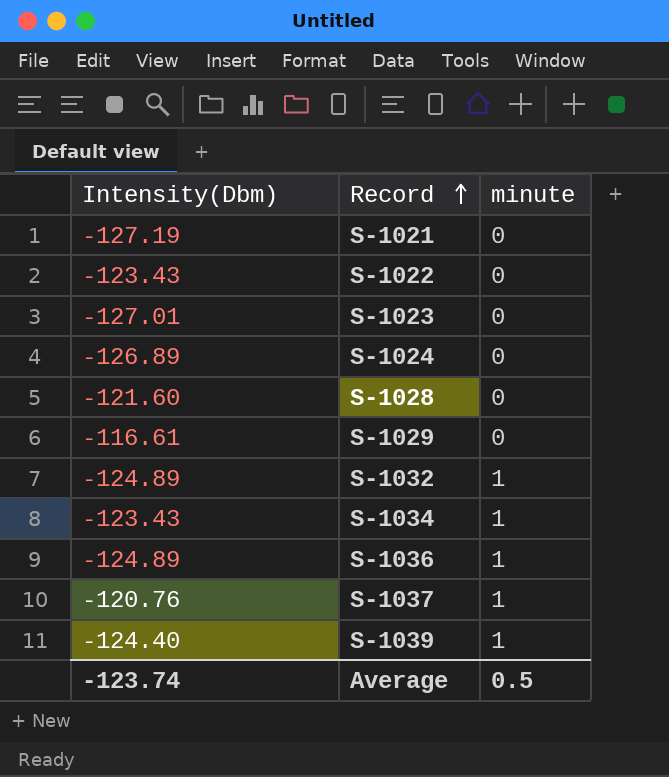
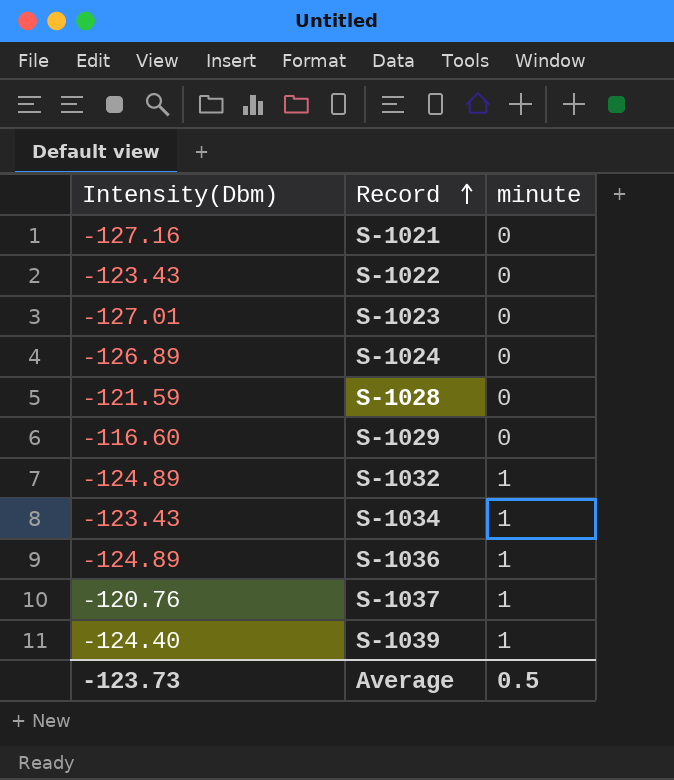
S-1021 | Intensity(Dbm): -127.19 -> -127.16
S-1028 | Intensity(Dbm): -121.60 -> -121.59
S-1029 | Intensity(Dbm): -116.61 -> -116.60
Average | Intensity(Dbm): -123.74 -> -123.73

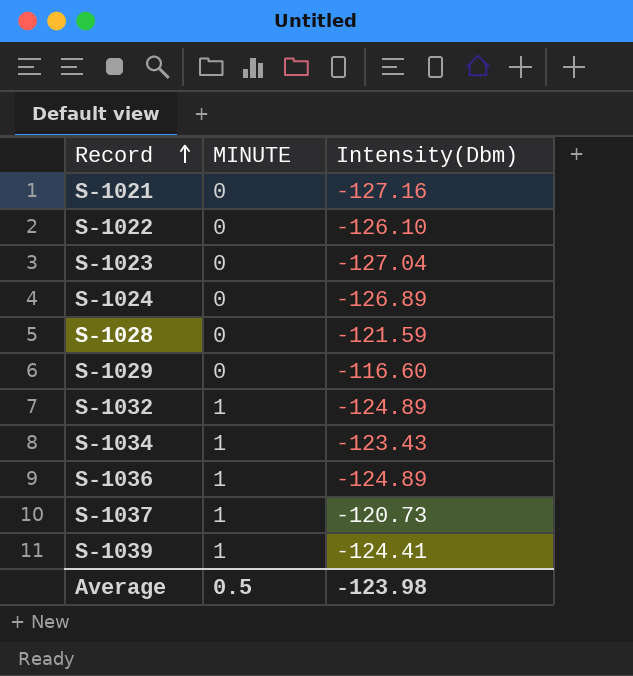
column name: minute -> MINUTE
column Intensity(Dbm) | position: 1 -> 3
S-1022 | Intensity(Dbm): -123.43 -> -126.10
S-1023 | Intensity(Dbm): -127.01 -> -127.04
S-1037 | Intensity(Dbm): -120.76 -> -120.73
S-1039 | Intensity(Dbm): -124.40 -> -124.41
Average | Intensity(Dbm): -123.73 -> -123.98

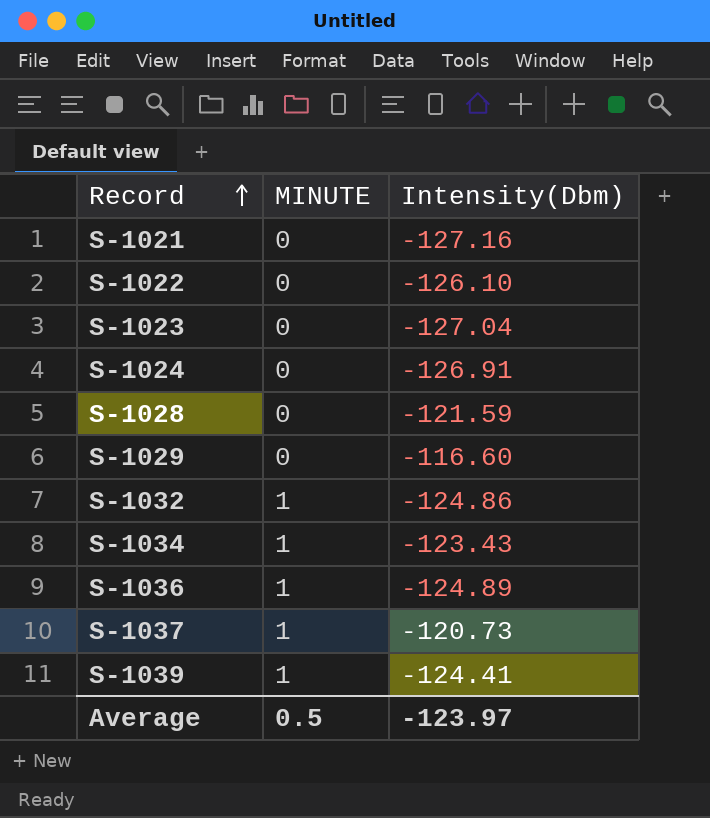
S-1024 | Intensity(Dbm): -126.89 -> -126.91
S-1032 | Intensity(Dbm): -124.89 -> -124.86
Average | Intensity(Dbm): -123.98 -> -123.97

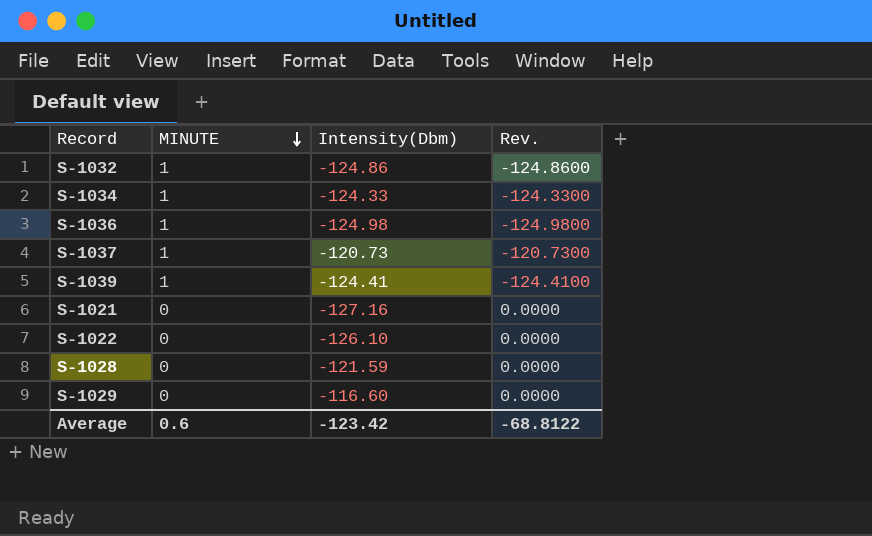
row order: Record ascending -> MINUTE descending
column Rev. | formula: none -> [MINUTE] * [Intensity(Dbm)]
row S-1023: 0 | -127.04 -> none
row S-1024: 0 | -126.91 -> none
S-1034 | Intensity(Dbm): -123.43 -> -124.33
S-1036 | Intensity(Dbm): -124.89 -> -124.98
Average | MINUTE: 0.5 -> 0.6
Average | Intensity(Dbm): -123.97 -> -123.42

